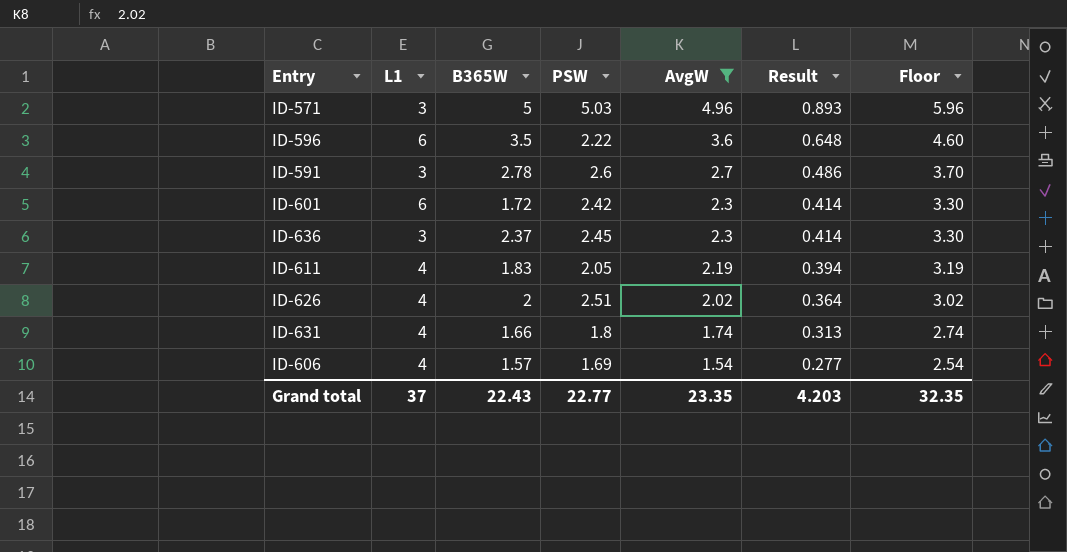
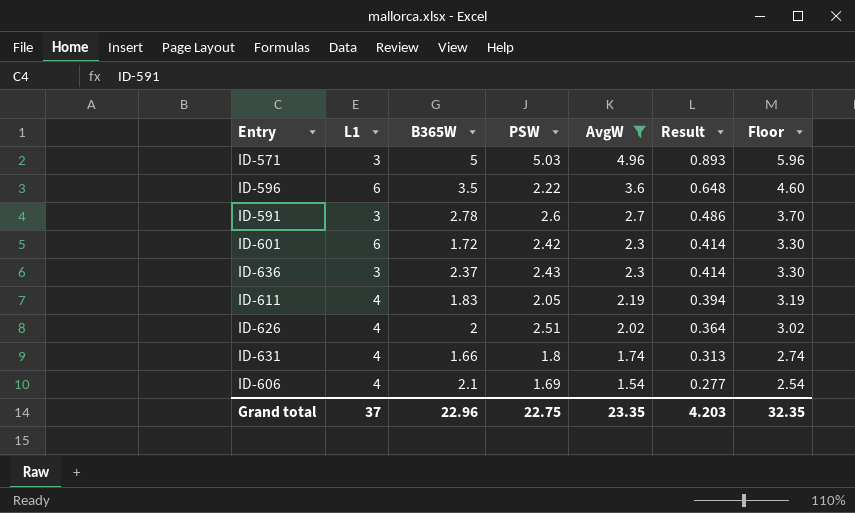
ID-636 | PSW: 2.45 -> 2.43
ID-606 | B365W: 1.57 -> 2.1
Grand total | B365W: 22.43 -> 22.96
Grand total | PSW: 22.77 -> 22.75

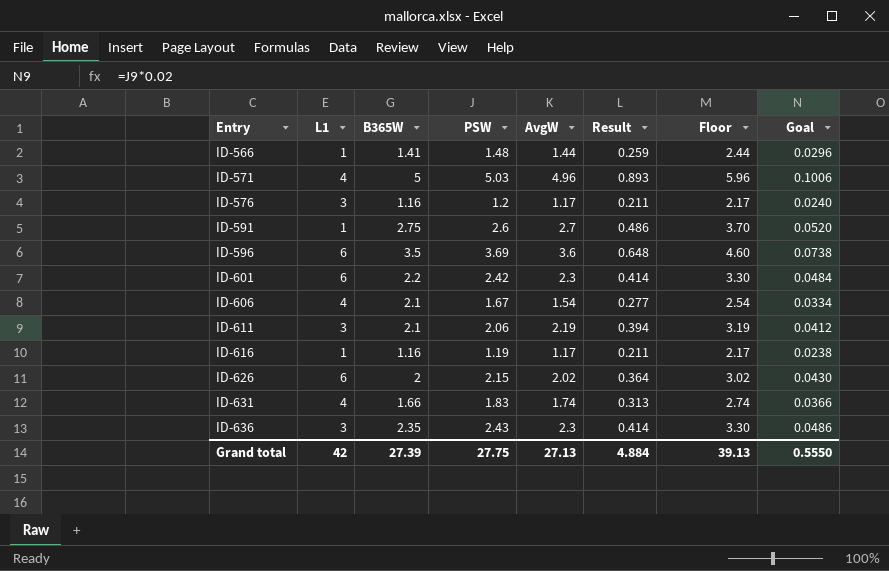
filter: AvgW >= 1.54 -> none
row order: AvgW descending -> Entry ascending
column Goal | formula: none -> [PSW] * 0.02
ID-571 | L1: 3 -> 4
ID-591 | L1: 3 -> 1
ID-591 | B365W: 2.78 -> 2.75
ID-596 | PSW: 2.22 -> 3.69
ID-601 | B365W: 1.72 -> 2.2
ID-606 | PSW: 1.69 -> 1.67
ID-611 | L1: 4 -> 3
ID-611 | B365W: 1.83 -> 2.1
ID-611 | PSW: 2.05 -> 2.06
ID-626 | L1: 4 -> 6
ID-626 | PSW: 2.51 -> 2.15
ID-631 | PSW: 1.8 -> 1.83
ID-636 | B365W: 2.37 -> 2.35
Grand total | L1: 37 -> 42
Grand total | B365W: 22.96 -> 27.39
Grand total | PSW: 22.75 -> 27.75
Grand total | AvgW: 23.35 -> 27.13
Grand total | Result: 4.203 -> 4.884
Grand total | Floor: 32.35 -> 39.13

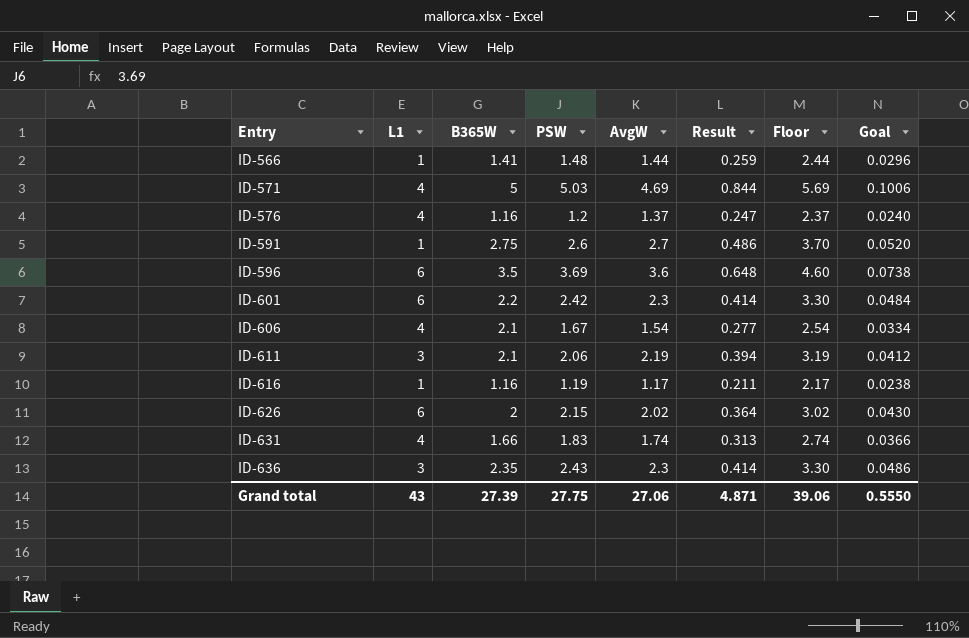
ID-571 | AvgW: 4.96 -> 4.69
ID-571 | Result: 0.893 -> 0.844
ID-571 | Floor: 5.96 -> 5.69
ID-576 | L1: 3 -> 4
ID-576 | AvgW: 1.17 -> 1.37
ID-576 | Result: 0.211 -> 0.247
ID-576 | Floor: 2.17 -> 2.37
Grand total | L1: 42 -> 43
Grand total | AvgW: 27.13 -> 27.06
Grand total | Result: 4.884 -> 4.871
Grand total | Floor: 39.13 -> 39.06

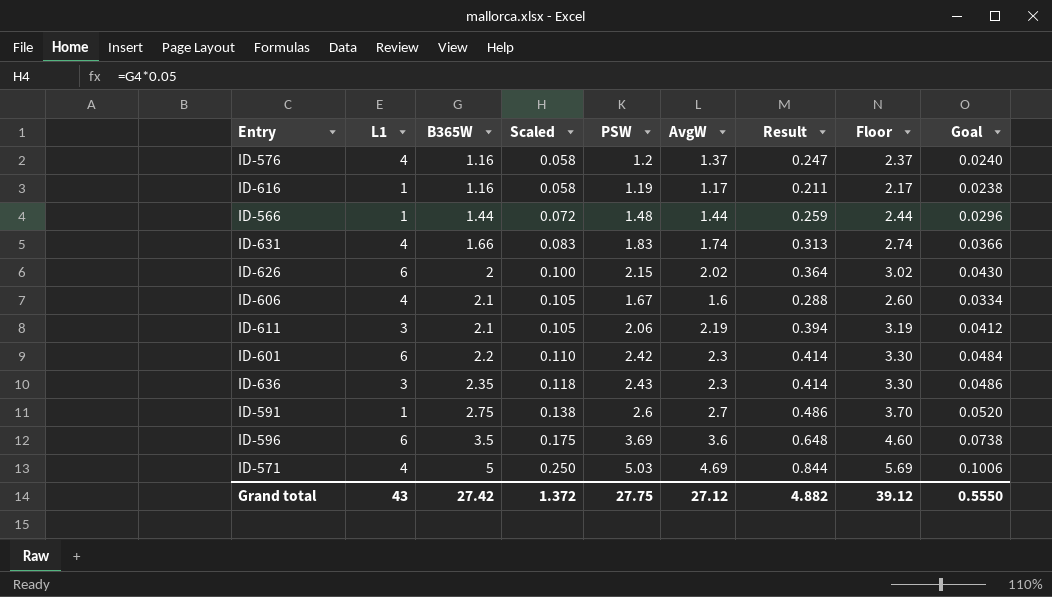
row order: Entry ascending -> B365W ascending
column Scaled | formula: none -> [B365W] * 0.05
ID-566 | B365W: 1.41 -> 1.44
ID-606 | AvgW: 1.54 -> 1.6
ID-606 | Result: 0.277 -> 0.288
ID-606 | Floor: 2.54 -> 2.60
Grand total | B365W: 27.39 -> 27.42
Grand total | AvgW: 27.06 -> 27.12
Grand total | Result: 4.871 -> 4.882
Grand total | Floor: 39.06 -> 39.12

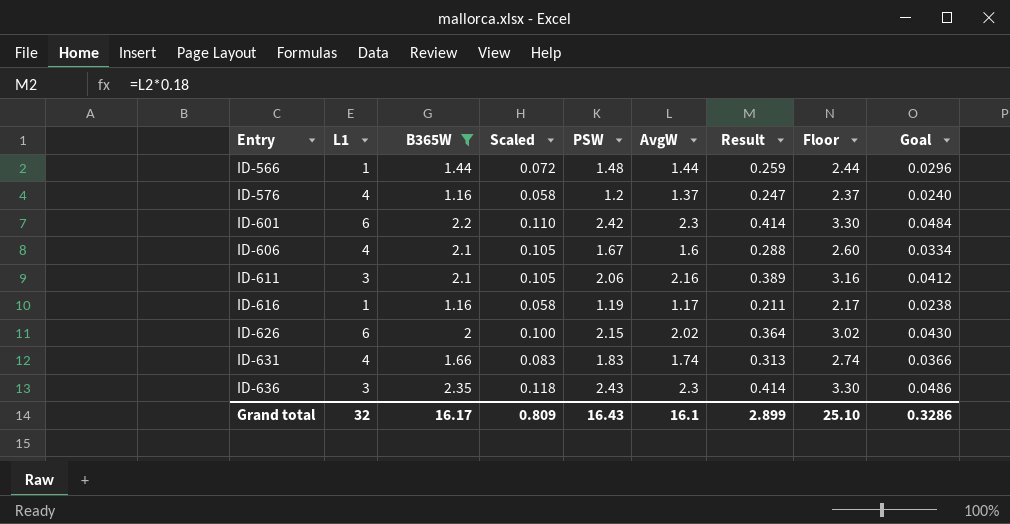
filter: none -> B365W <= 2.35
row order: B365W ascending -> Entry ascending
ID-611 | AvgW: 2.19 -> 2.16
ID-611 | Result: 0.394 -> 0.389
ID-611 | Floor: 3.19 -> 3.16
Grand total | L1: 43 -> 32
Grand total | B365W: 27.42 -> 16.17
Grand total | Scaled: 1.372 -> 0.809
Grand total | PSW: 27.75 -> 16.43
Grand total | AvgW: 27.12 -> 16.1
Grand total | Result: 4.882 -> 2.899
Grand total | Floor: 39.12 -> 25.10
Grand total | Goal: 0.5550 -> 0.3286

